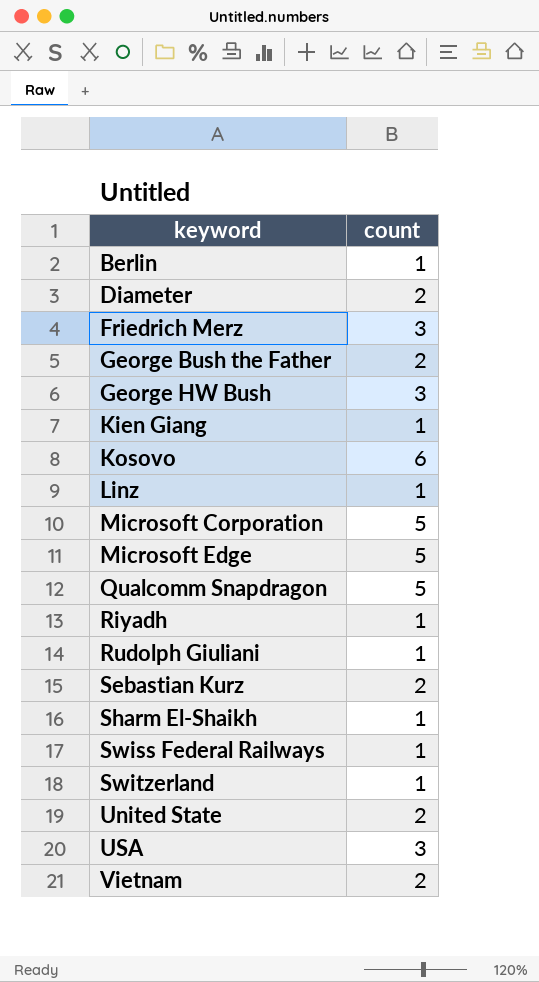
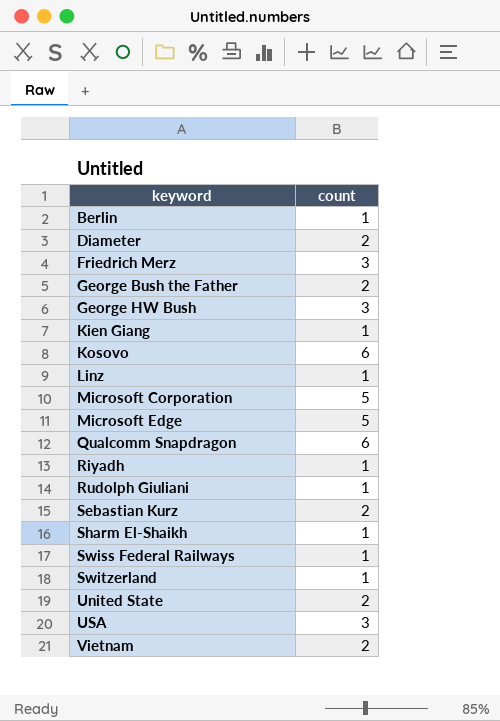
Qualcomm Snapdragon | count: 5 -> 6

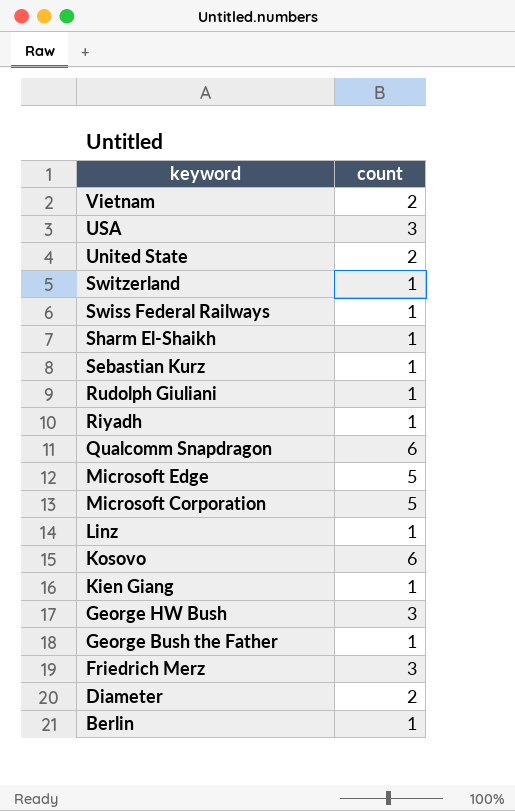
row order: keyword ascending -> keyword descending
Sebastian Kurz | count: 2 -> 1
George Bush the Father | count: 2 -> 1

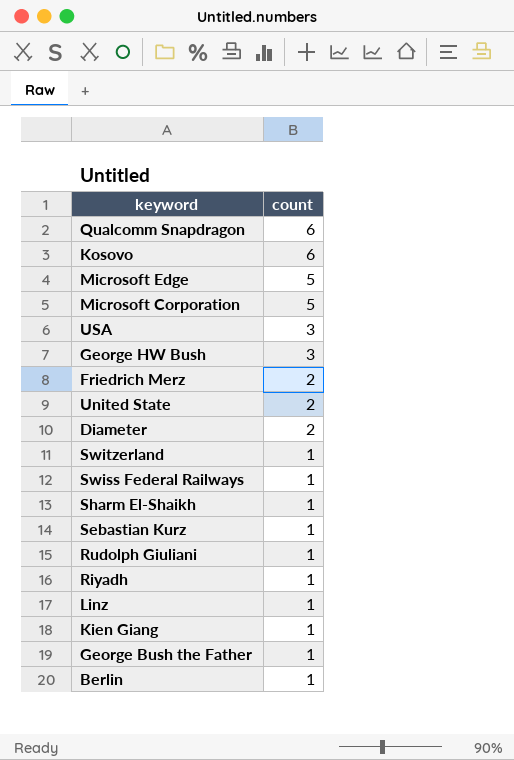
row order: keyword descending -> count descending
row Vietnam: 2 -> none
Friedrich Merz | count: 3 -> 2

